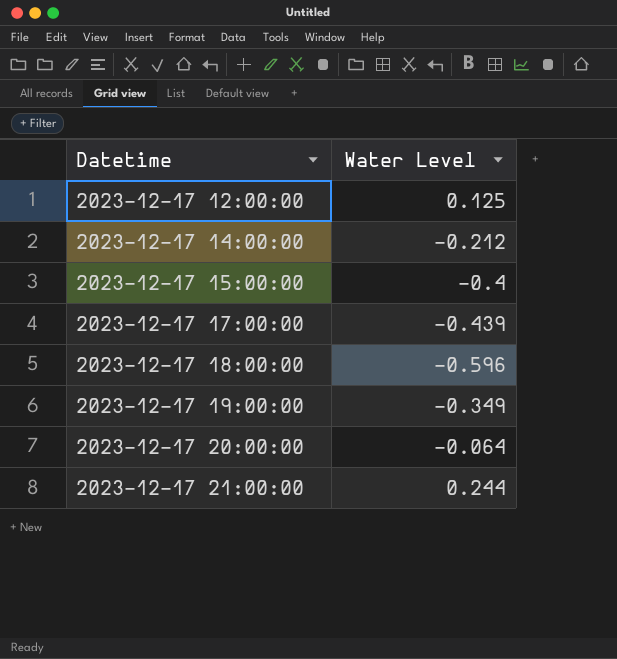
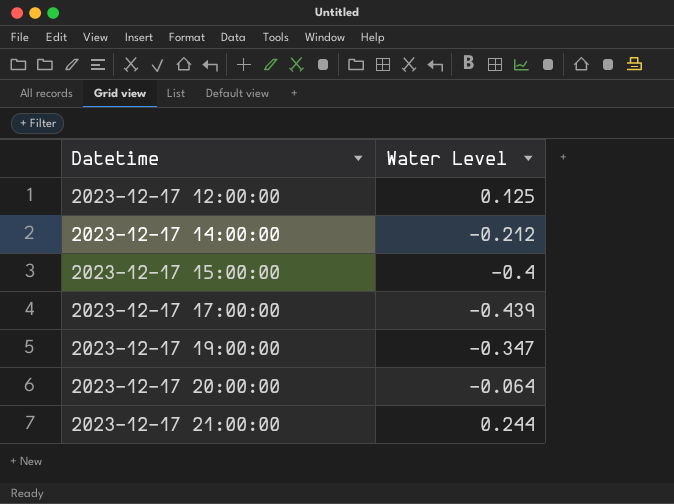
row 2023-12-17 18:00:00: -0.596 -> none
2023-12-17 19:00:00 | Water Level: -0.349 -> -0.347

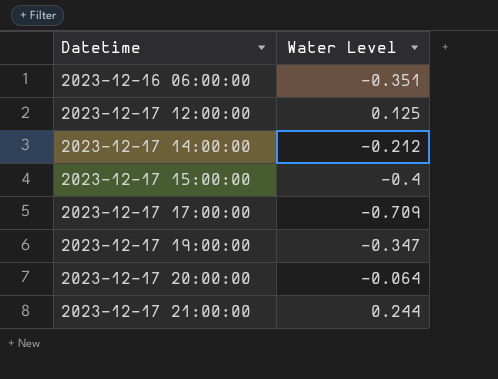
row 2023-12-16 06:00:00: none -> -0.351
2023-12-17 17:00:00 | Water Level: -0.439 -> -0.709

